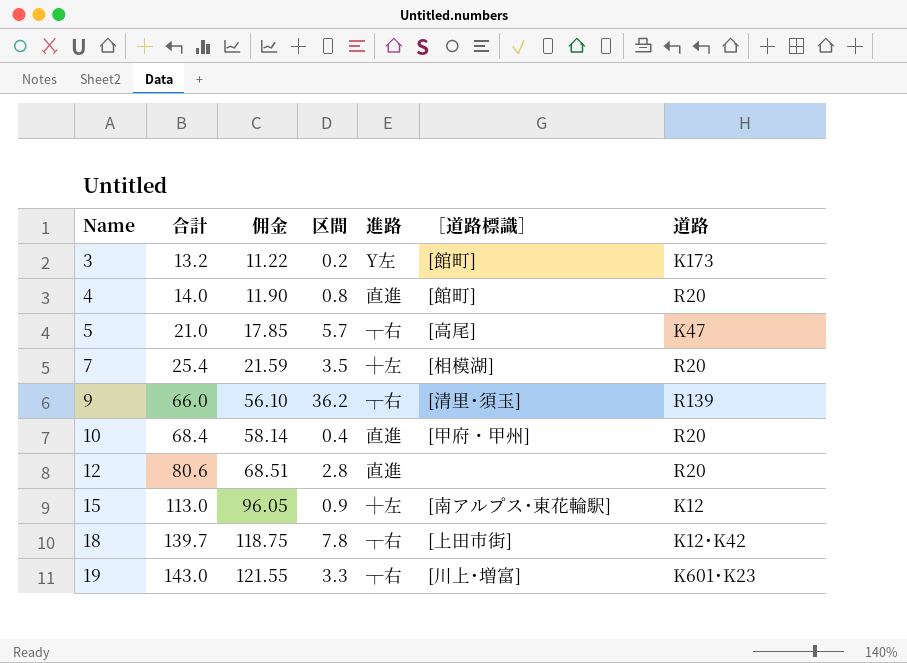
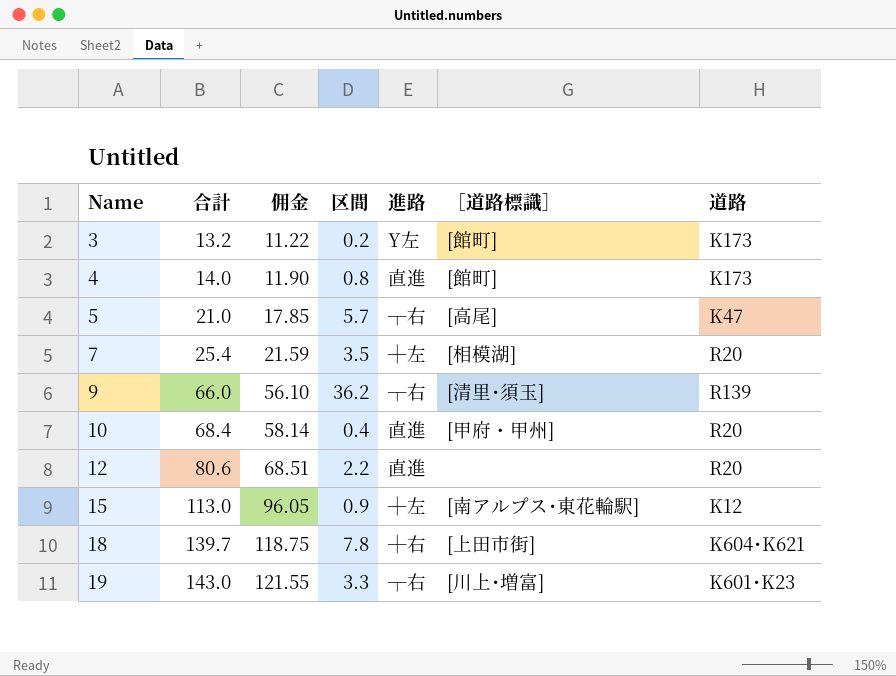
4 | 道路: R20 -> K173
12 | 区間: 2.8 -> 2.2
18 | 進路: ┬右 -> ┼右
18 | 道路: K12･K42 -> K604･K621

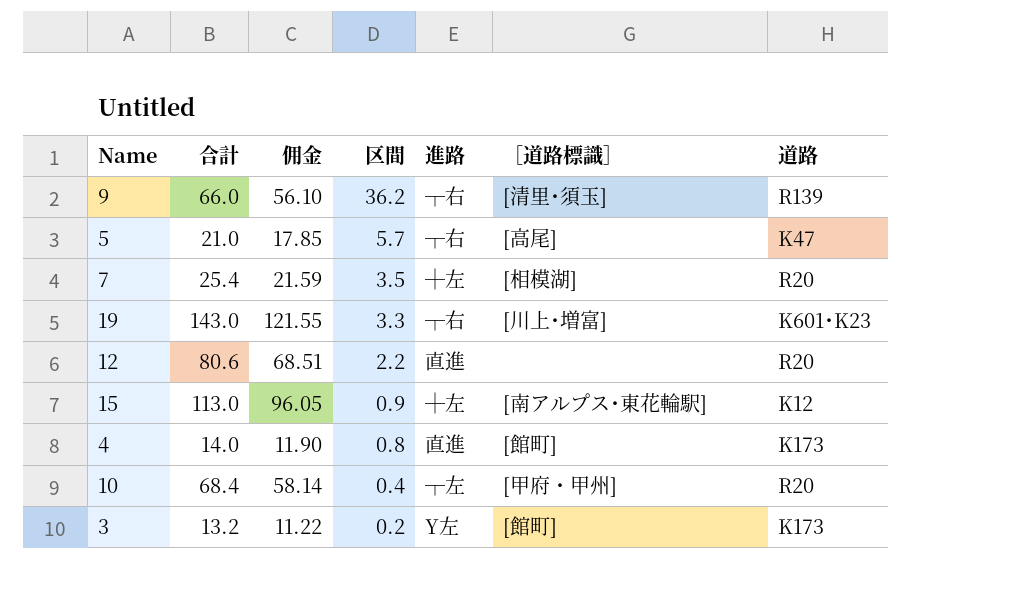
row order: Name ascending -> 区間 descending
row 18: 139.7 | 118.75 | 7.8 | ┼右 | [上田市街] | K604･K621 -> none
10 | 進路: 直進 -> ┬左

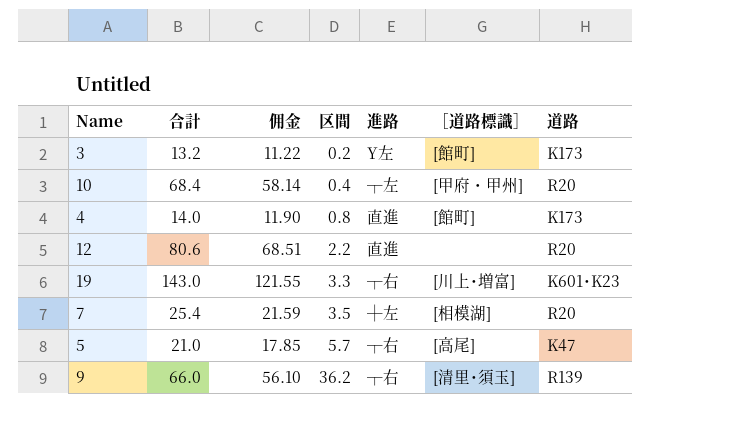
row order: 区間 descending -> 区間 ascending
row 15: 113.0 | 96.05 | 0.9 | ┼左 | [南アルプス･東花輪駅] | K12 -> none

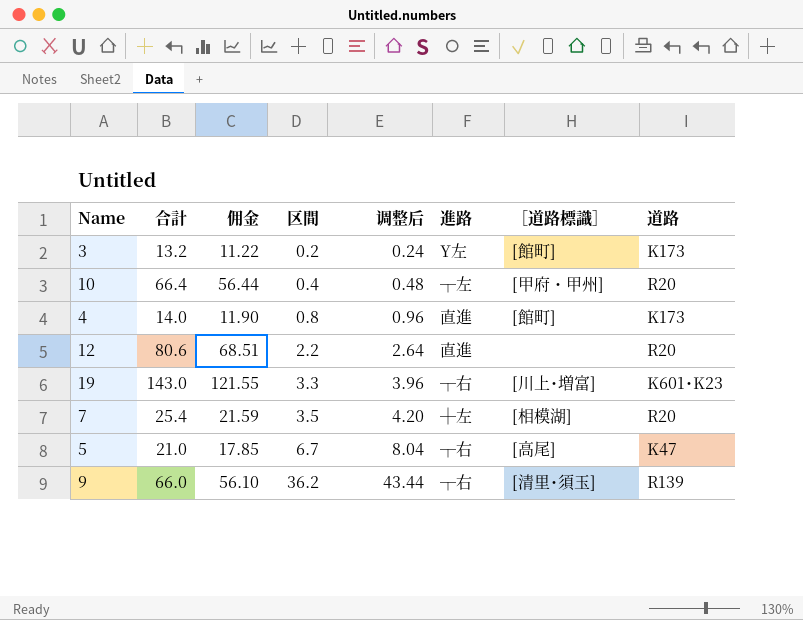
column 调整后 | formula: none -> [区間] * 1.2
10 | 合計: 68.4 -> 66.4
10 | 佣金: 58.14 -> 56.44
5 | 区間: 5.7 -> 6.7

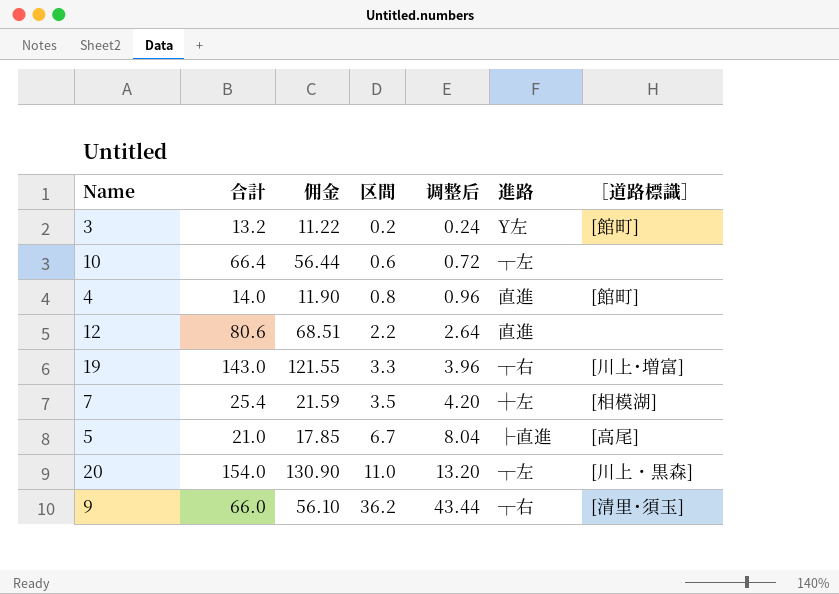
column 道路 | position: 8 -> none
10 | 区間: 0.4 -> 0.6
10 | 调整后: 0.48 -> 0.72
10 | ［道路標識］: [甲府・甲州] -> none
5 | 進路: ┬右 -> ├直進
row 20: none -> 154.0 | 130.90 | 11.0 | 13.20 | ┬左 | [川上・黒森]

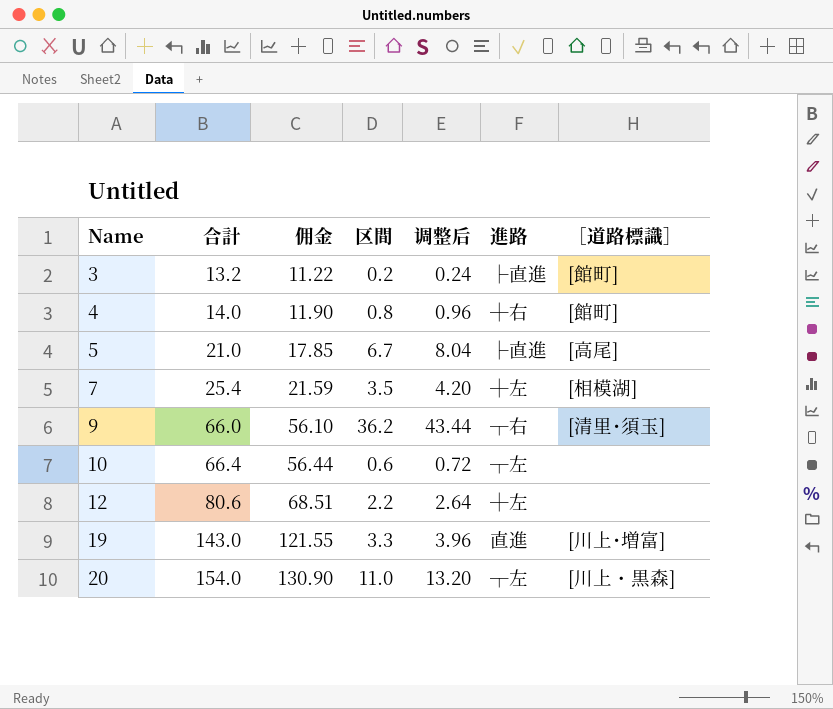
row order: 区間 ascending -> Name ascending
3 | 進路: Y左 -> ├直進
4 | 進路: 直進 -> ┼右
12 | 進路: 直進 -> ┼左
19 | 進路: ┬右 -> 直進

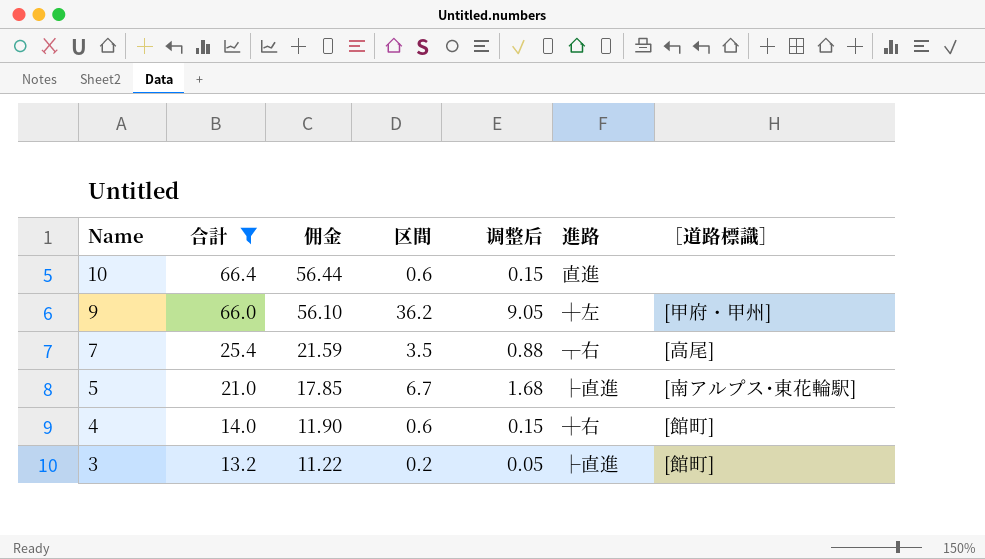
filter: none -> 合計 <= 66.4
row order: Name ascending -> Name descending
column 调整后 | formula: [区間] * 1.2 -> [区間] * 0.25
10 | 進路: ┬左 -> 直進
9 | 進路: ┬右 -> ┼左
9 | ［道路標識］: [清里･須玉] -> [甲府・甲州]
7 | 進路: ┼左 -> ┬右
7 | ［道路標識］: [相模湖] -> [高尾]
5 | ［道路標識］: [高尾] -> [南アルプス･東花輪駅]
4 | 区間: 0.8 -> 0.6

